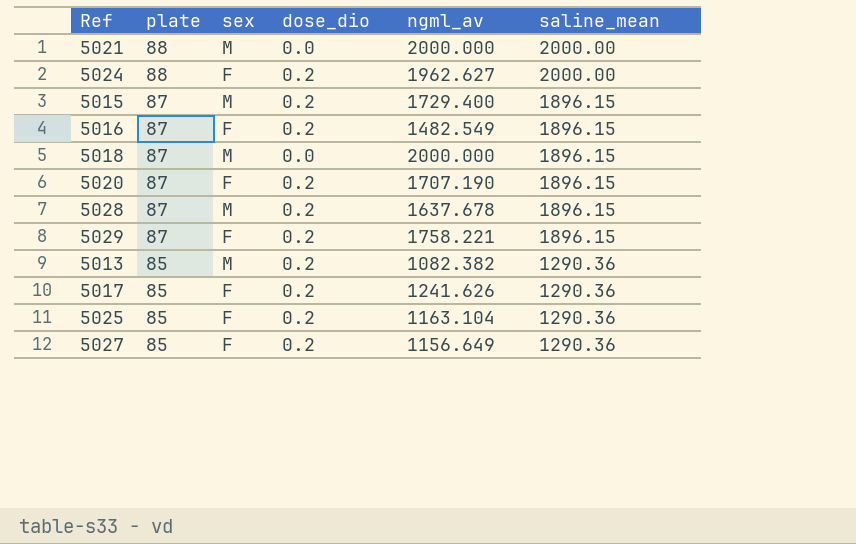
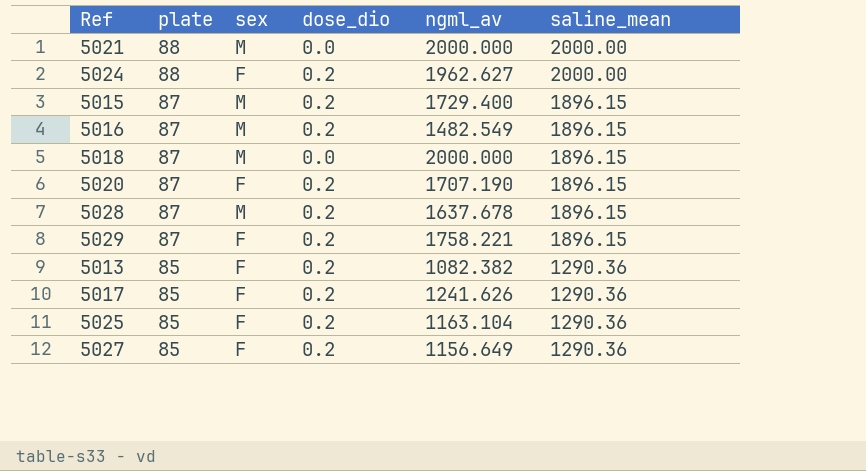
5016 | sex: F -> M
5013 | sex: M -> F

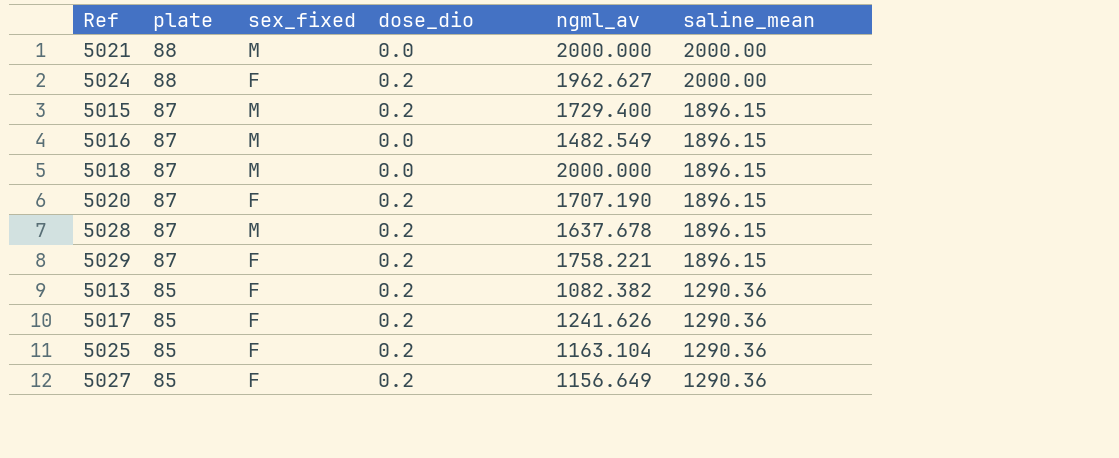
column name: sex -> sex_fixed
5016 | dose_dio: 0.2 -> 0.0

